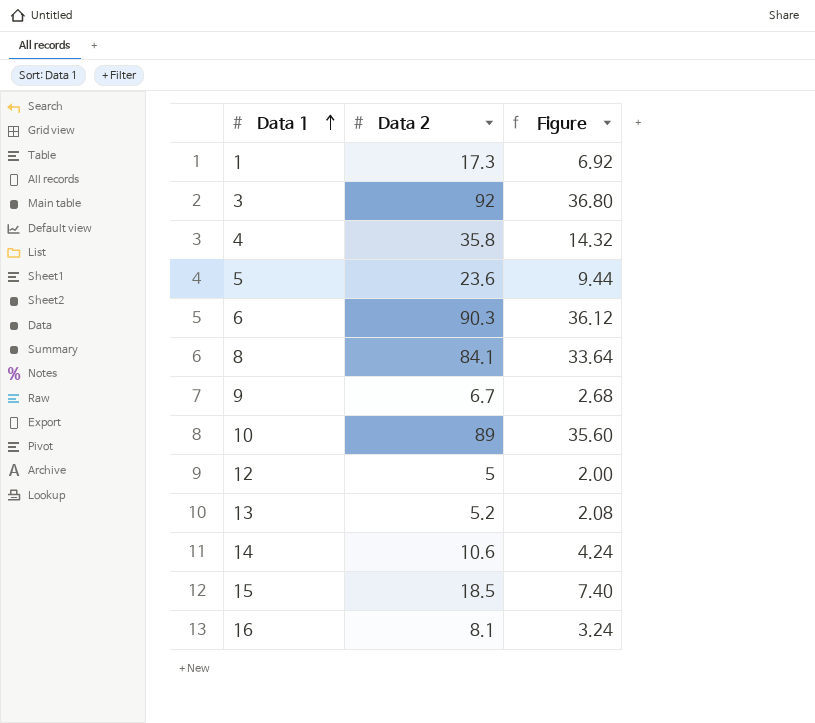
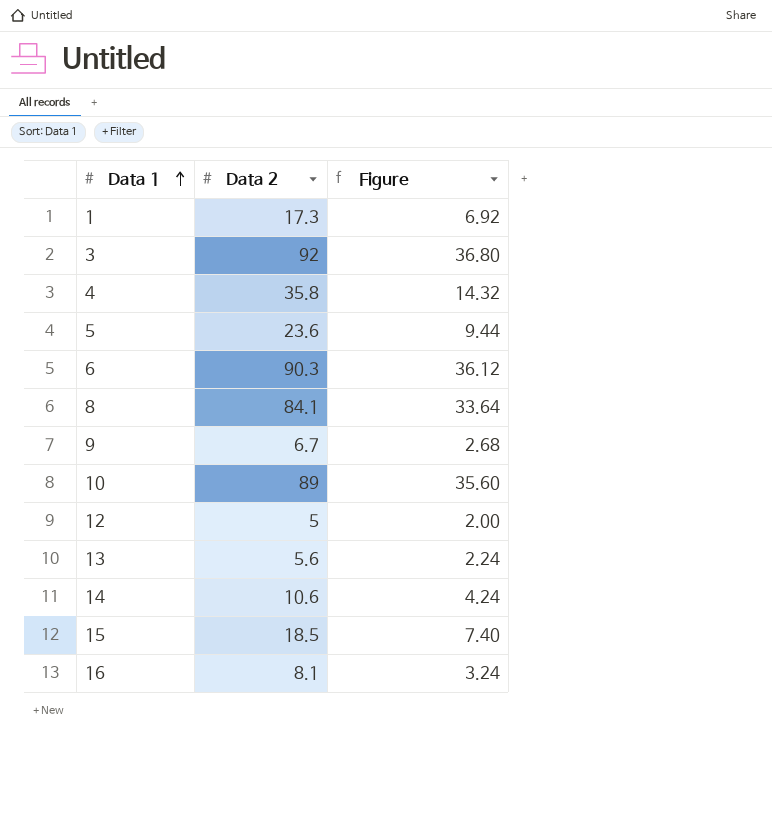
13 | Data 2: 5.2 -> 5.6
13 | Figure: 2.08 -> 2.24

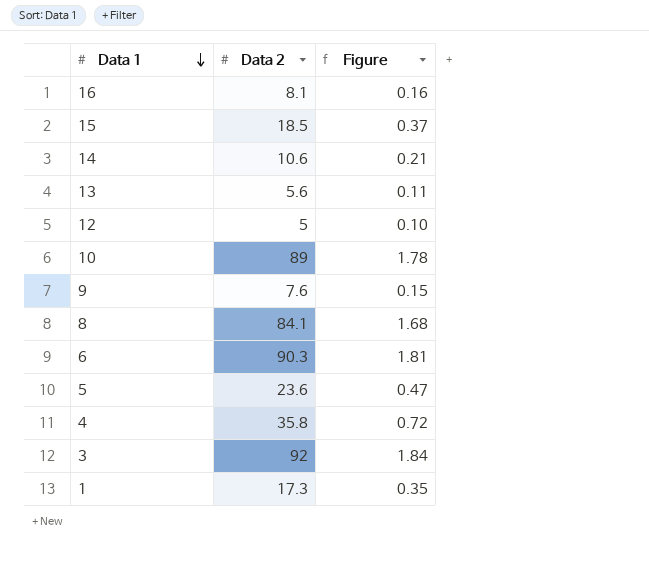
row order: Data 1 ascending -> Data 1 descending
column Figure | formula: [Data 2] * 0.4 -> [Data 2] * 0.02
9 | Data 2: 6.7 -> 7.6

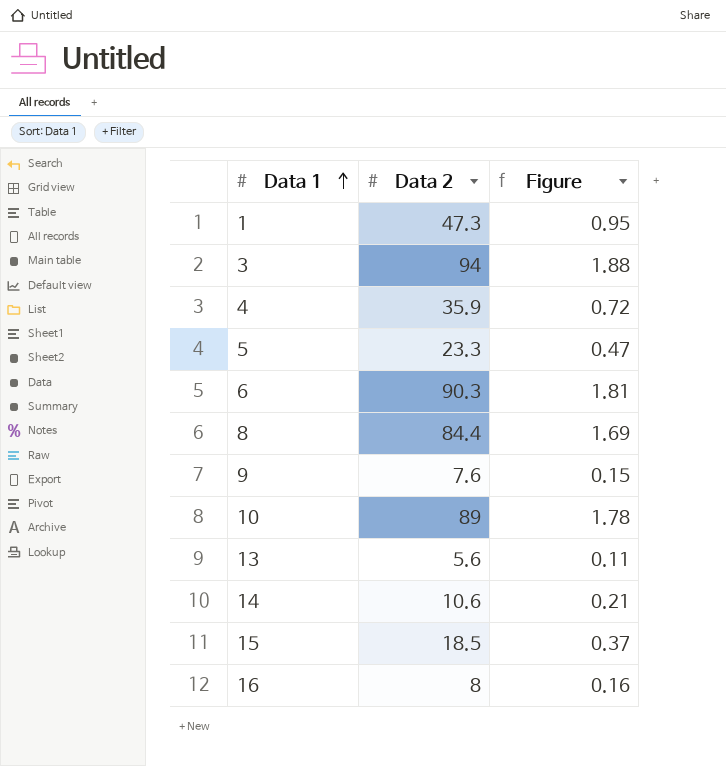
row order: Data 1 descending -> Data 1 ascending
row 12: 5 | 0.10 -> none
1 | Data 2: 17.3 -> 47.3
1 | Figure: 0.35 -> 0.95
3 | Data 2: 92 -> 94
3 | Figure: 1.84 -> 1.88
4 | Data 2: 35.8 -> 35.9
5 | Data 2: 23.6 -> 23.3
8 | Data 2: 84.1 -> 84.4
8 | Figure: 1.68 -> 1.69
16 | Data 2: 8.1 -> 8

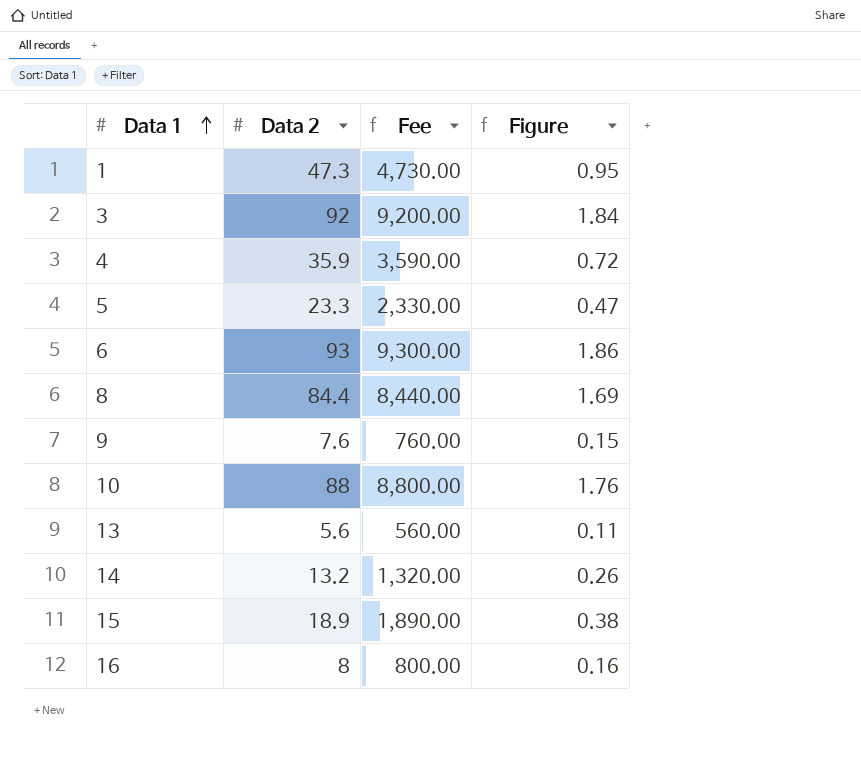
column Fee | formula: none -> [Data 2] * 100
3 | Data 2: 94 -> 92
3 | Figure: 1.88 -> 1.84
6 | Data 2: 90.3 -> 93
6 | Figure: 1.81 -> 1.86
10 | Data 2: 89 -> 88
10 | Figure: 1.78 -> 1.76
14 | Data 2: 10.6 -> 13.2
14 | Figure: 0.21 -> 0.26
15 | Data 2: 18.5 -> 18.9
15 | Figure: 0.37 -> 0.38

